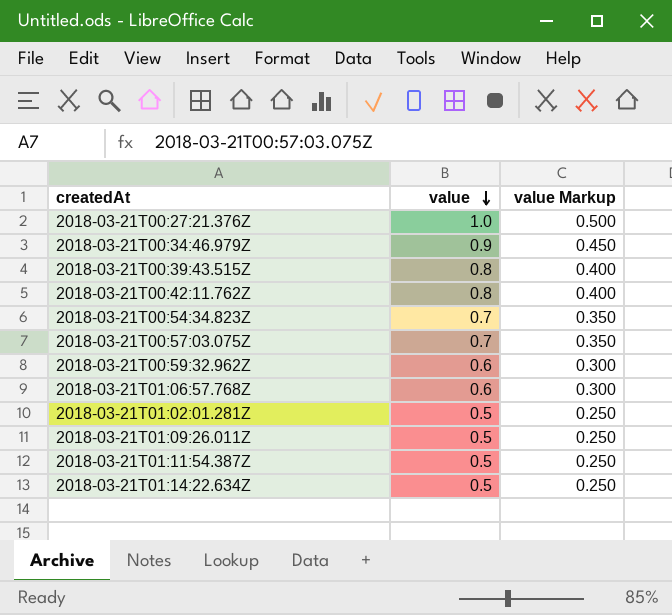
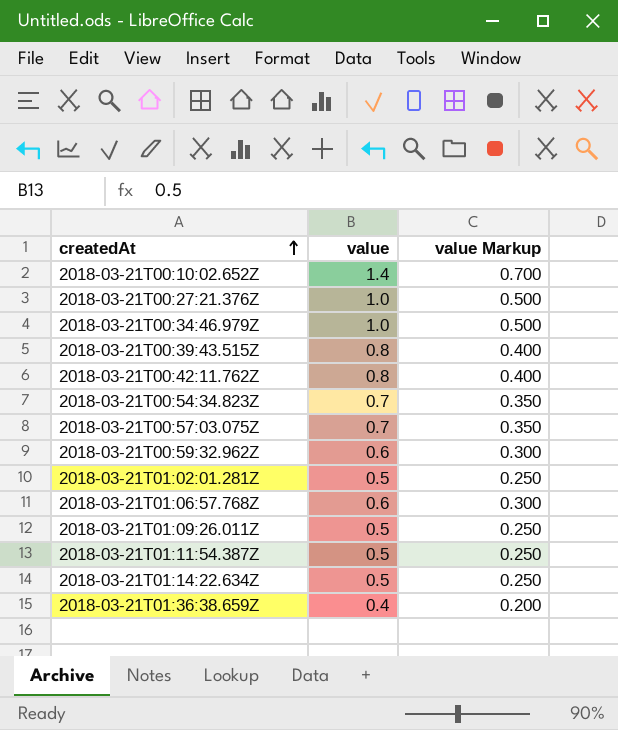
row order: value descending -> createdAt ascending
row 2018-03-21T00:10:02.652Z: none -> 1.4 | 0.700
2018-03-21T00:34:46.979Z | value: 0.9 -> 1.0
2018-03-21T00:34:46.979Z | value Markup: 0.450 -> 0.500
row 2018-03-21T01:36:38.659Z: none -> 0.4 | 0.200

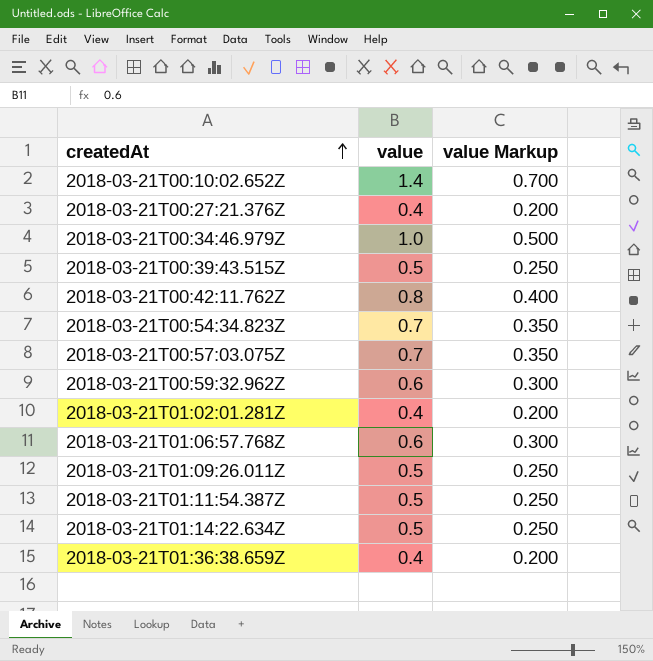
2018-03-21T00:27:21.376Z | value: 1.0 -> 0.4
2018-03-21T00:27:21.376Z | value Markup: 0.500 -> 0.200
2018-03-21T00:39:43.515Z | value: 0.8 -> 0.5
2018-03-21T00:39:43.515Z | value Markup: 0.400 -> 0.250
2018-03-21T01:02:01.281Z | value: 0.5 -> 0.4
2018-03-21T01:02:01.281Z | value Markup: 0.250 -> 0.200

